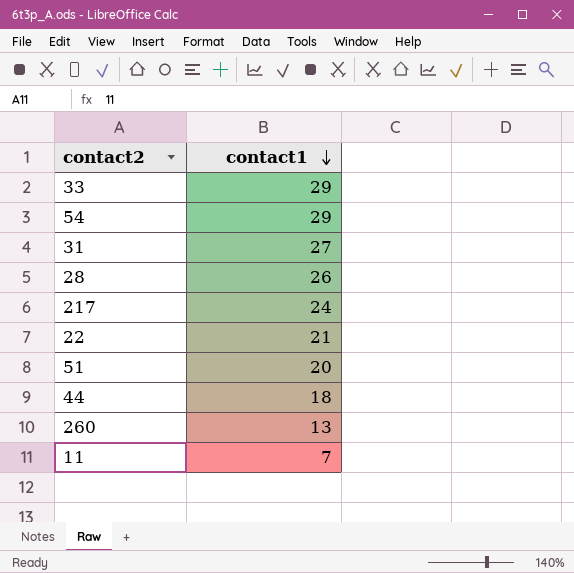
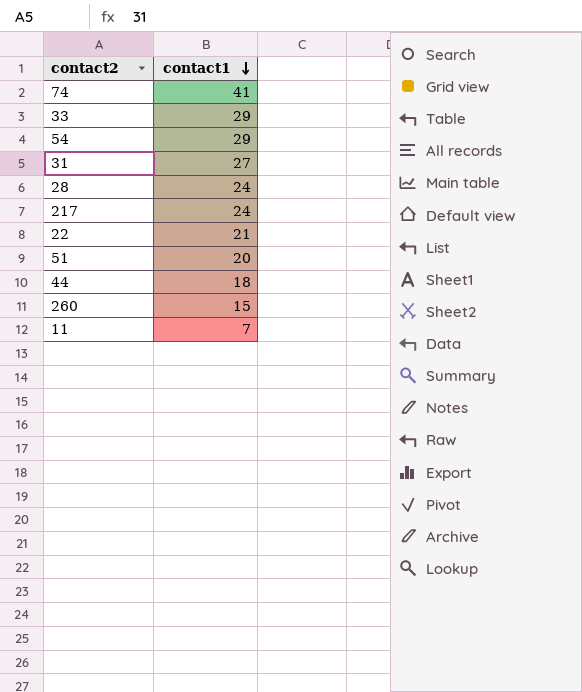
row 74: none -> 41
28 | contact1: 26 -> 24
260 | contact1: 13 -> 15

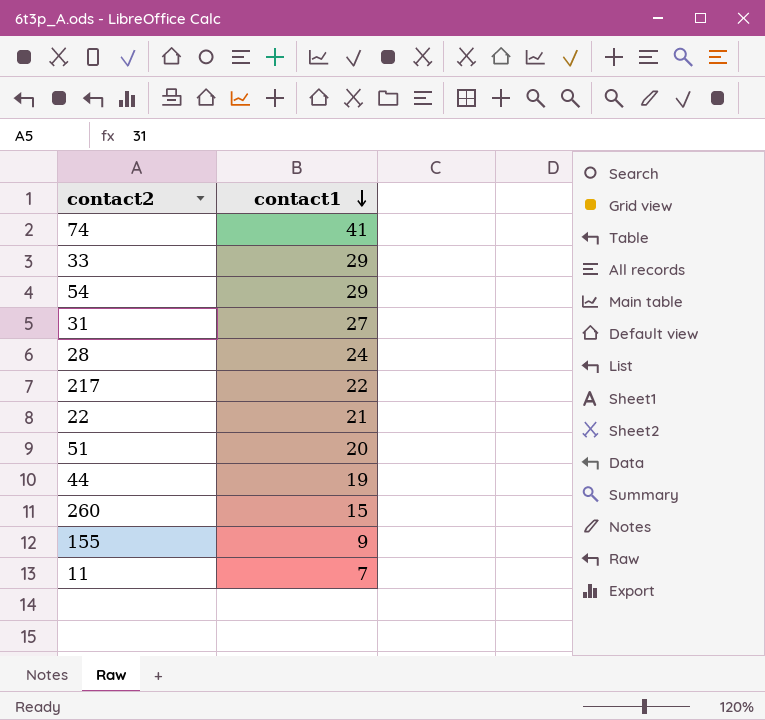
217 | contact1: 24 -> 22
44 | contact1: 18 -> 19
row 155: none -> 9

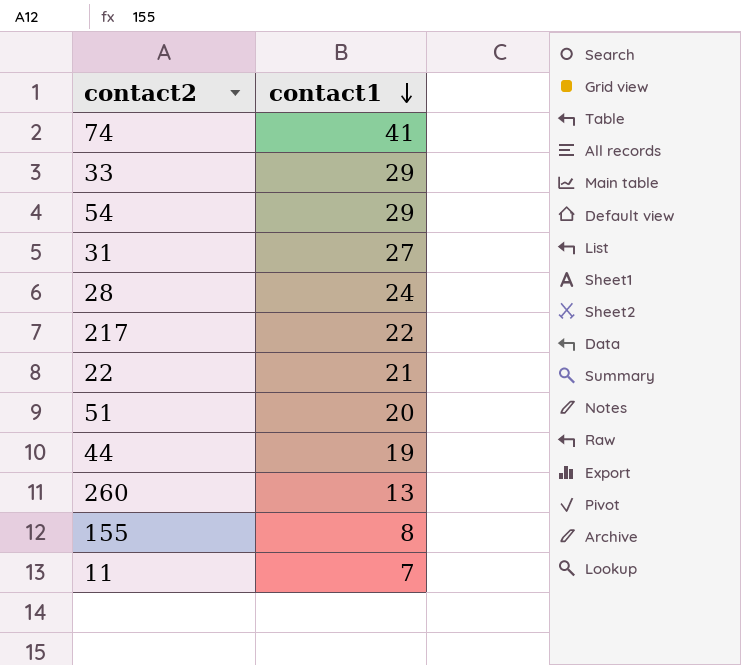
260 | contact1: 15 -> 13
155 | contact1: 9 -> 8

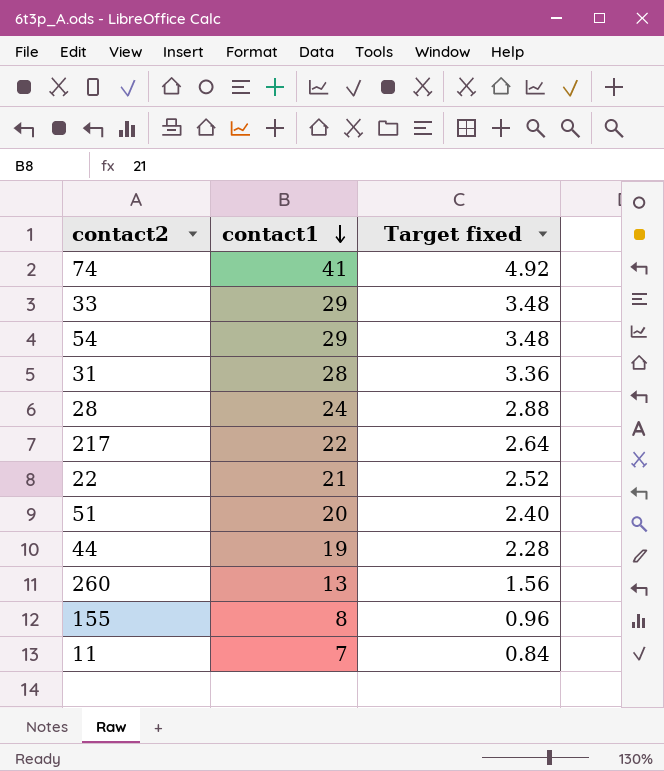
column Target fixed | formula: none -> [contact1] * 0.12
31 | contact1: 27 -> 28

